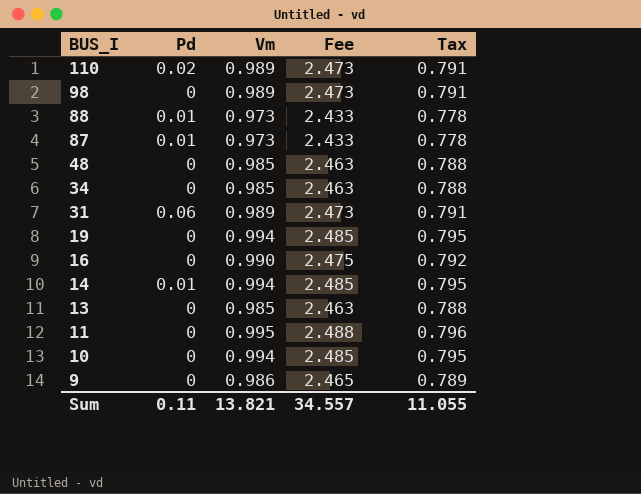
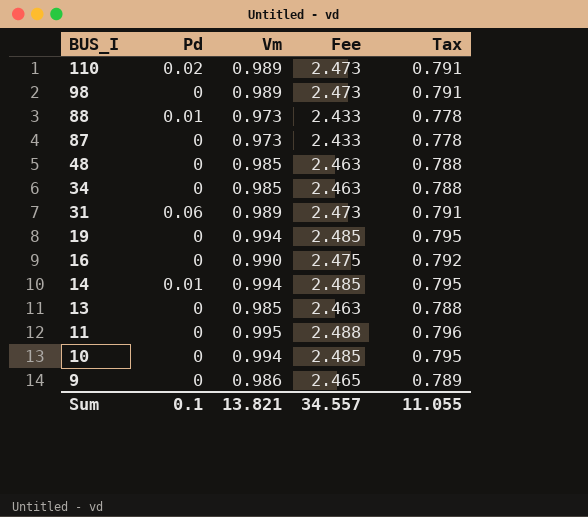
87 | Pd: 0.01 -> 0
Sum | Pd: 0.11 -> 0.1

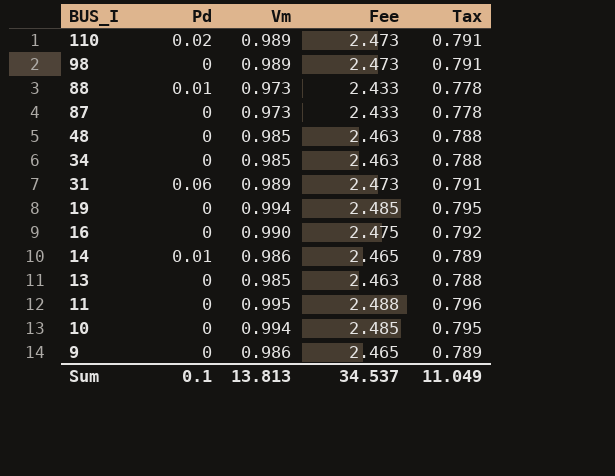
14 | Vm: 0.994 -> 0.986
14 | Fee: 2.485 -> 2.465
14 | Tax: 0.795 -> 0.789
Sum | Vm: 13.821 -> 13.813
Sum | Fee: 34.557 -> 34.537
Sum | Tax: 11.055 -> 11.049

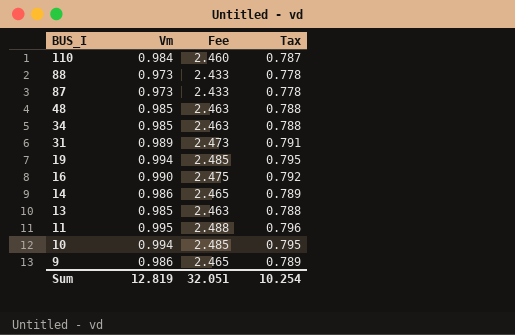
column Pd | position: 2 -> none
row 98: 0 | 0.989 | 2.473 | 0.791 -> none
110 | Vm: 0.989 -> 0.984
110 | Fee: 2.473 -> 2.460
110 | Tax: 0.791 -> 0.787
Sum | Vm: 13.813 -> 12.819
Sum | Fee: 34.537 -> 32.051
Sum | Tax: 11.049 -> 10.254

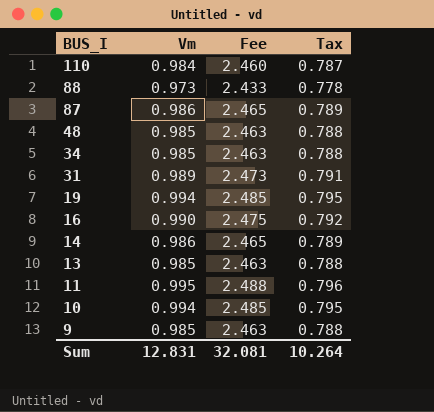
87 | Vm: 0.973 -> 0.986
87 | Fee: 2.433 -> 2.465
87 | Tax: 0.778 -> 0.789
9 | Vm: 0.986 -> 0.985
9 | Fee: 2.465 -> 2.463
9 | Tax: 0.789 -> 0.788
Sum | Vm: 12.819 -> 12.831
Sum | Fee: 32.051 -> 32.081
Sum | Tax: 10.254 -> 10.264

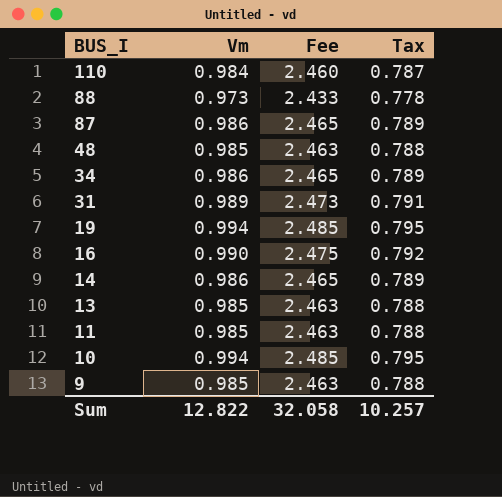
34 | Vm: 0.985 -> 0.986
34 | Fee: 2.463 -> 2.465
34 | Tax: 0.788 -> 0.789
11 | Vm: 0.995 -> 0.985
11 | Fee: 2.488 -> 2.463
11 | Tax: 0.796 -> 0.788
Sum | Vm: 12.831 -> 12.822
Sum | Fee: 32.081 -> 32.058
Sum | Tax: 10.264 -> 10.257

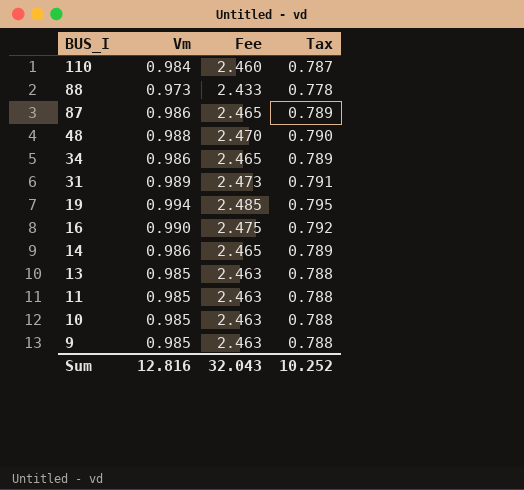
48 | Vm: 0.985 -> 0.988
48 | Fee: 2.463 -> 2.470
48 | Tax: 0.788 -> 0.790
10 | Vm: 0.994 -> 0.985
10 | Fee: 2.485 -> 2.463
10 | Tax: 0.795 -> 0.788
Sum | Vm: 12.822 -> 12.816
Sum | Fee: 32.058 -> 32.043
Sum | Tax: 10.257 -> 10.252

